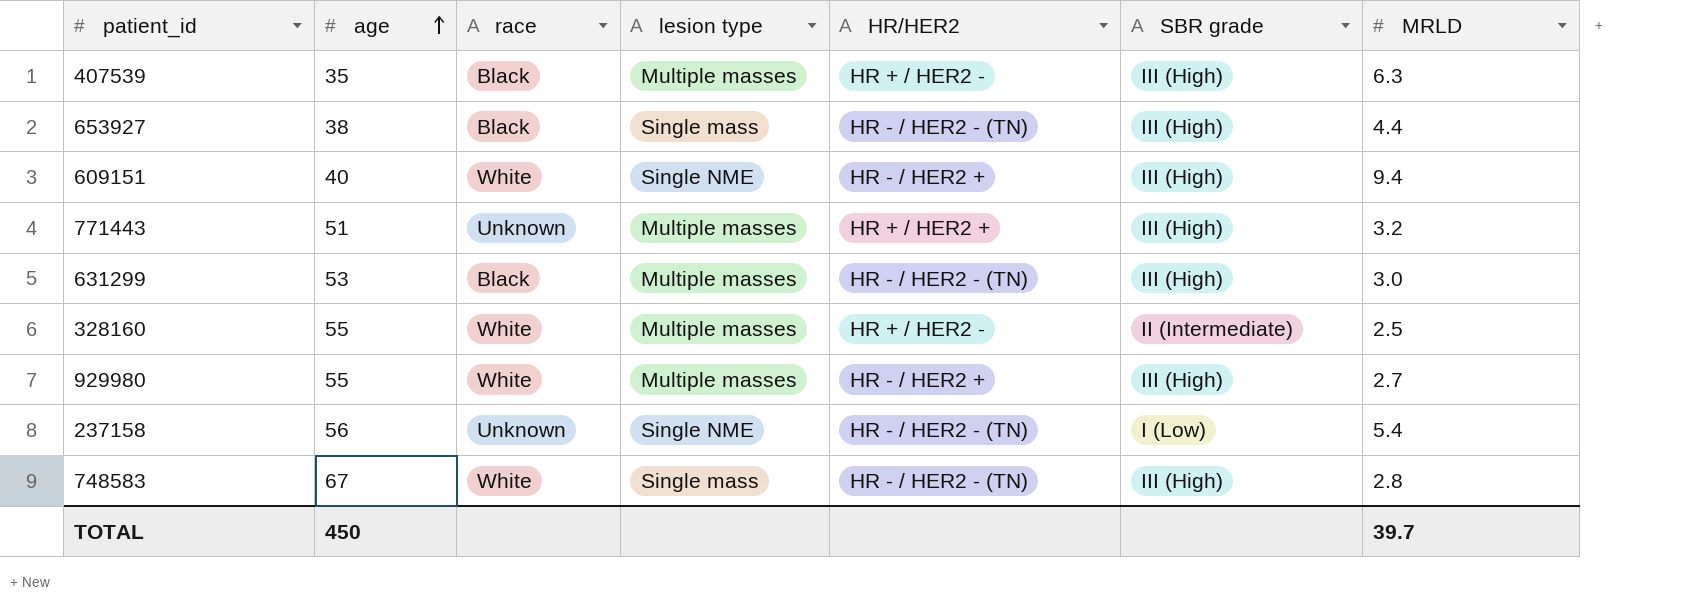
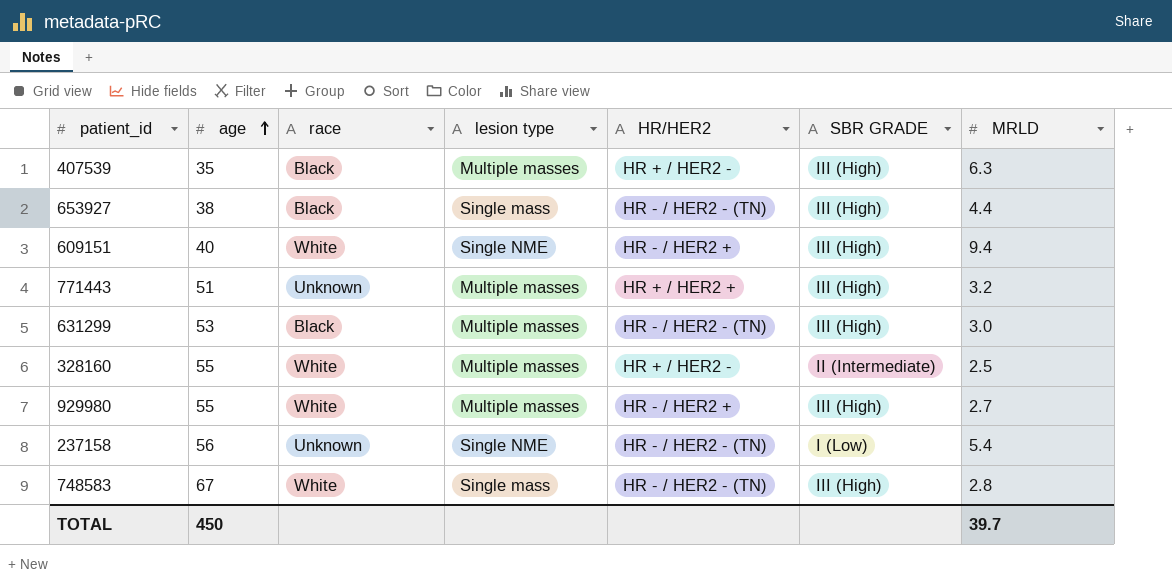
column name: SBR grade -> SBR GRADE

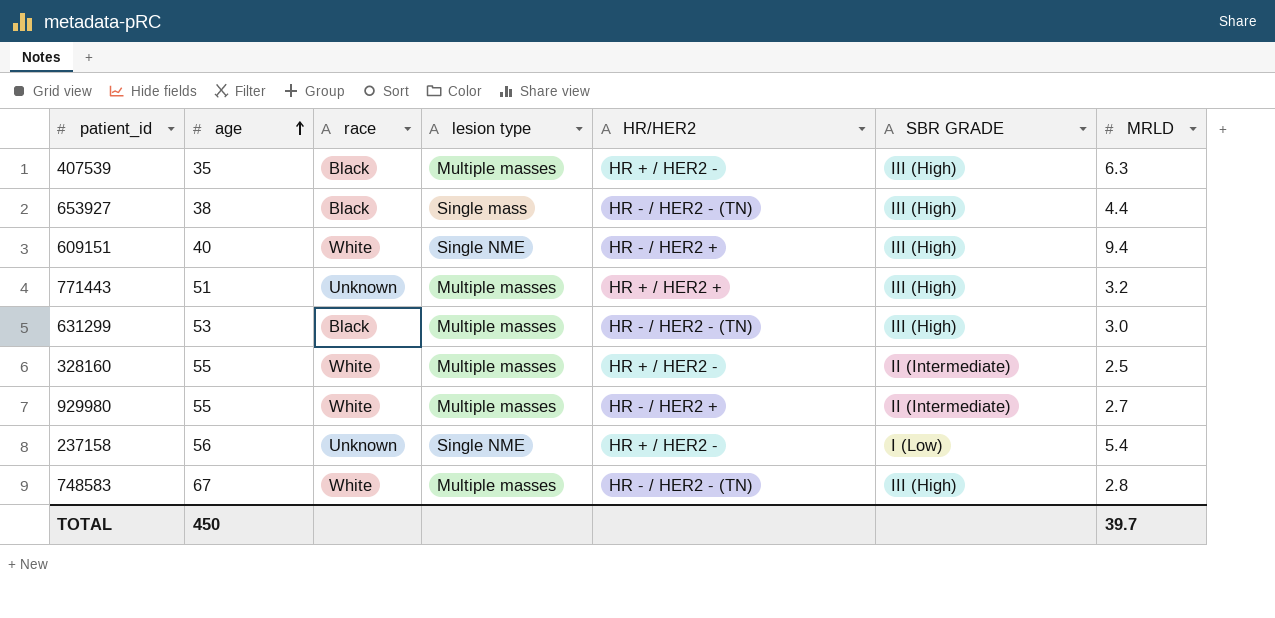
929980 | SBR GRADE: III (High) -> II (Intermediate)
237158 | HR/HER2: HR - / HER2 - (TN) -> HR + / HER2 -
748583 | lesion type: Single mass -> Multiple masses

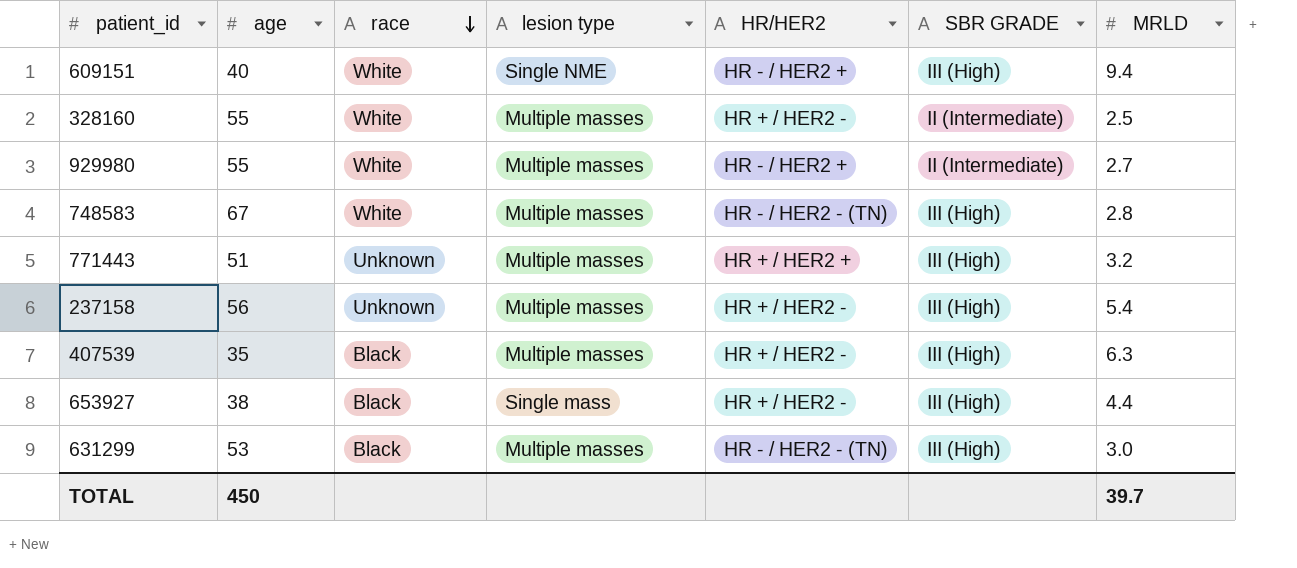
row order: age ascending -> race descending
237158 | lesion type: Single NME -> Multiple masses
237158 | SBR GRADE: I (Low) -> III (High)
653927 | HR/HER2: HR - / HER2 - (TN) -> HR + / HER2 -

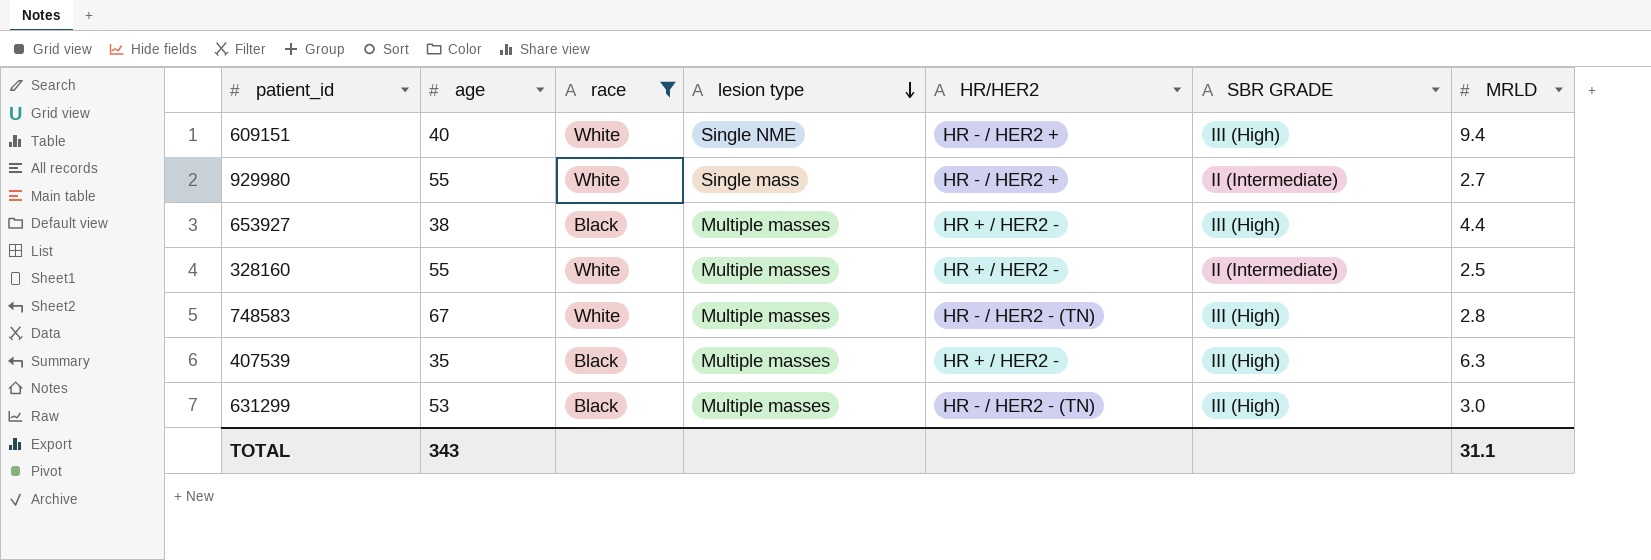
filter: none -> race != Unknown
row order: race descending -> lesion type descending
929980 | lesion type: Multiple masses -> Single mass
653927 | lesion type: Single mass -> Multiple masses
TOTAL | age: 450 -> 343
TOTAL | MRLD: 39.7 -> 31.1

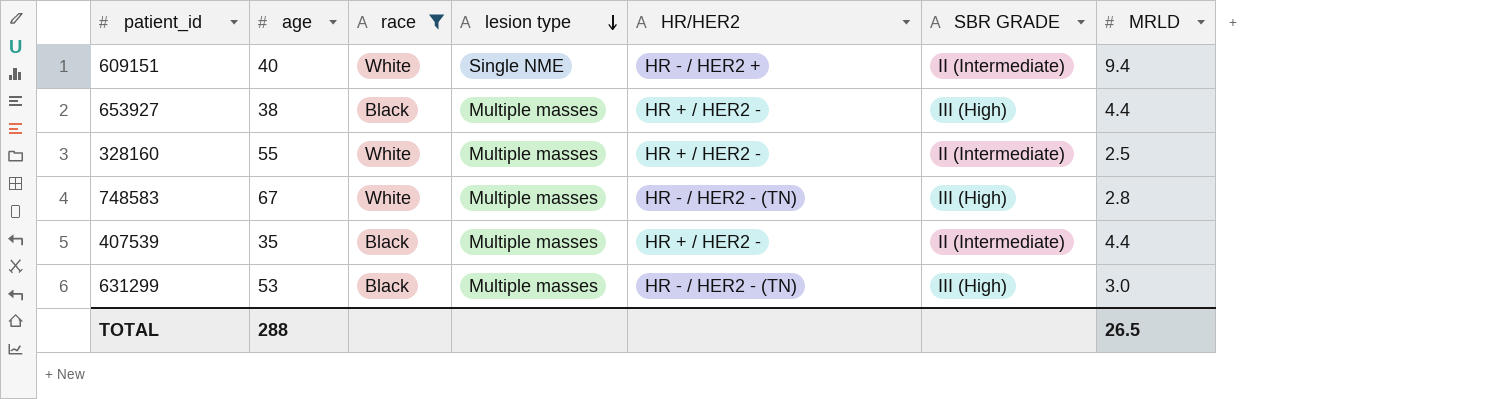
row 929980: 55 | White | Single mass | HR - / HER2 + | II (Intermediate) | 2.7 -> none
609151 | SBR GRADE: III (High) -> II (Intermediate)
407539 | SBR GRADE: III (High) -> II (Intermediate)
407539 | MRLD: 6.3 -> 4.4
TOTAL | age: 343 -> 288
TOTAL | MRLD: 31.1 -> 26.5

